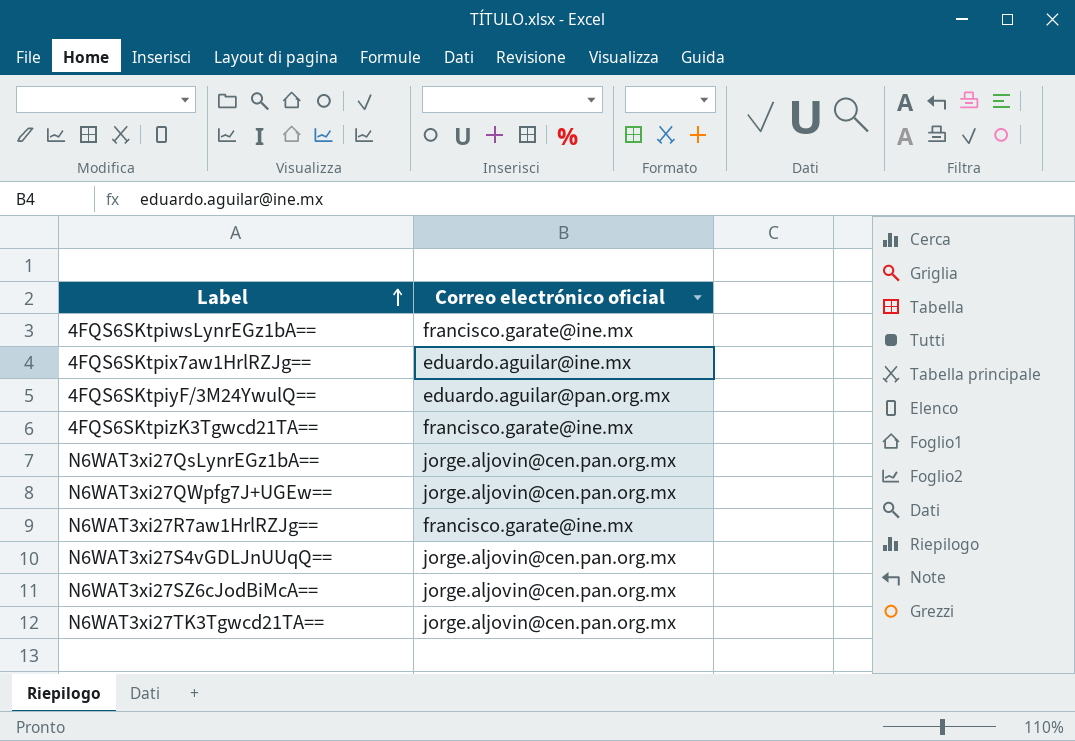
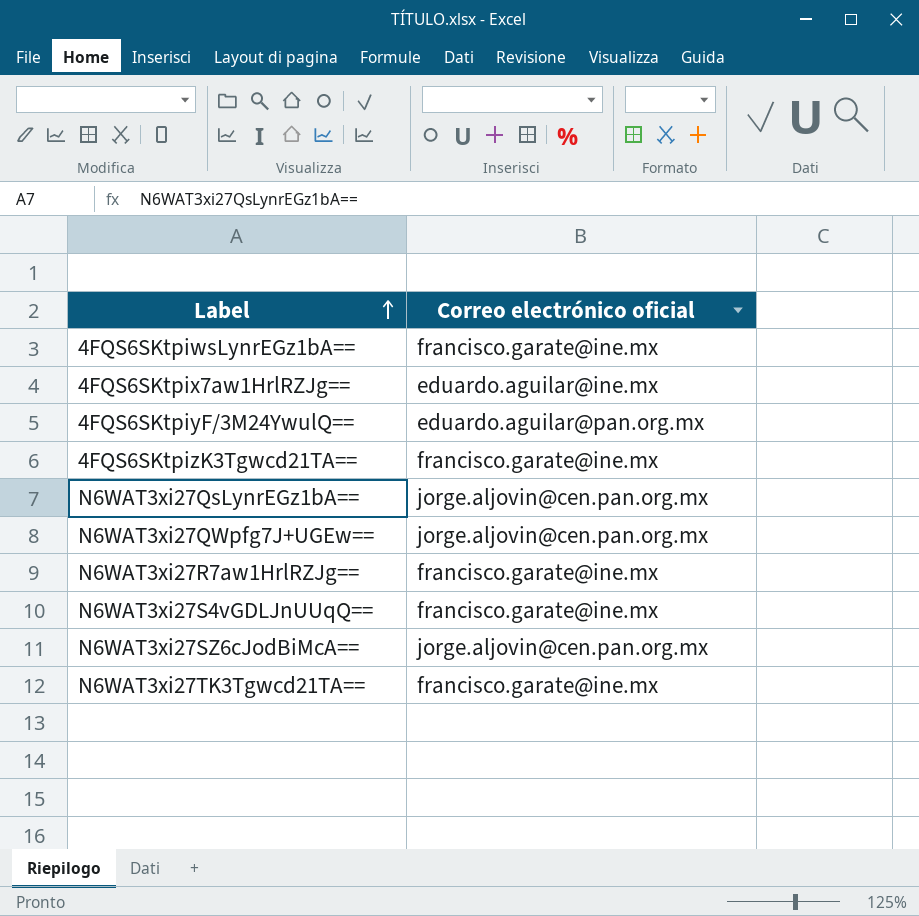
N6WAT3xi27S4vGDLJnUUqQ== | Correo electrónico oficial: jorge.aljovin@cen.pan.org.mx -> francisco.garate@ine.mx
N6WAT3xi27TK3Tgwcd21TA== | Correo electrónico oficial: jorge.aljovin@cen.pan.org.mx -> francisco.garate@ine.mx

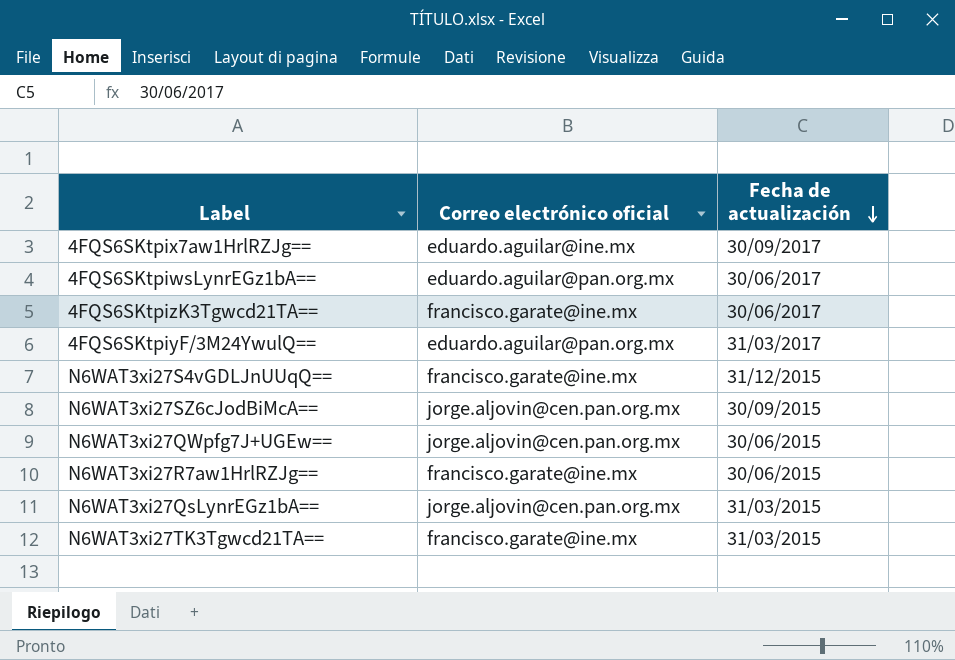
row order: Label ascending -> Fecha de actualización descending
column Fecha de actualización | position: none -> 3
4FQS6SKtpiwsLynrEGz1bA== | Correo electrónico oficial: francisco.garate@ine.mx -> eduardo.aguilar@pan.org.mx

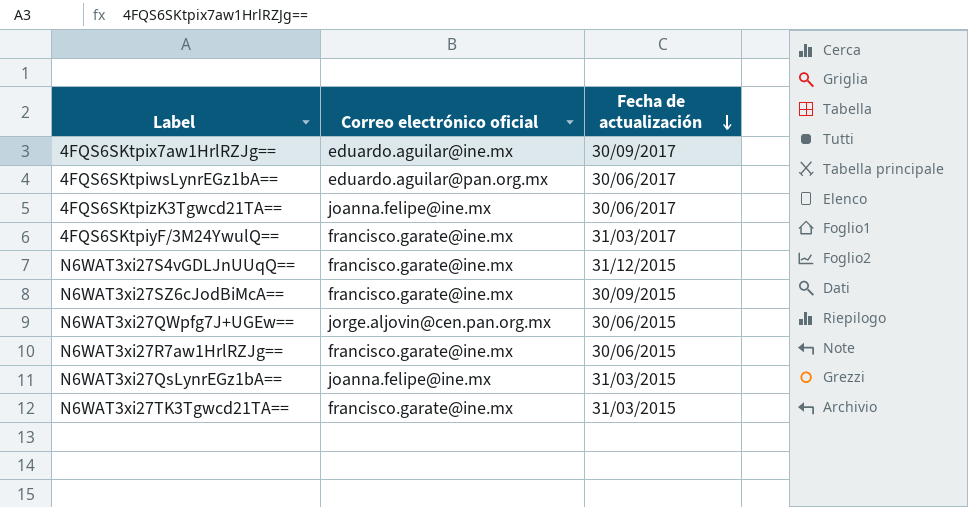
4FQS6SKtpizK3Tgwcd21TA== | Correo electrónico oficial: francisco.garate@ine.mx -> joanna.felipe@ine.mx
4FQS6SKtpiyF/3M24YwulQ== | Correo electrónico oficial: eduardo.aguilar@pan.org.mx -> francisco.garate@ine.mx
N6WAT3xi27SZ6cJodBiMcA== | Correo electrónico oficial: jorge.aljovin@cen.pan.org.mx -> francisco.garate@ine.mx
N6WAT3xi27QsLynrEGz1bA== | Correo electrónico oficial: jorge.aljovin@cen.pan.org.mx -> joanna.felipe@ine.mx

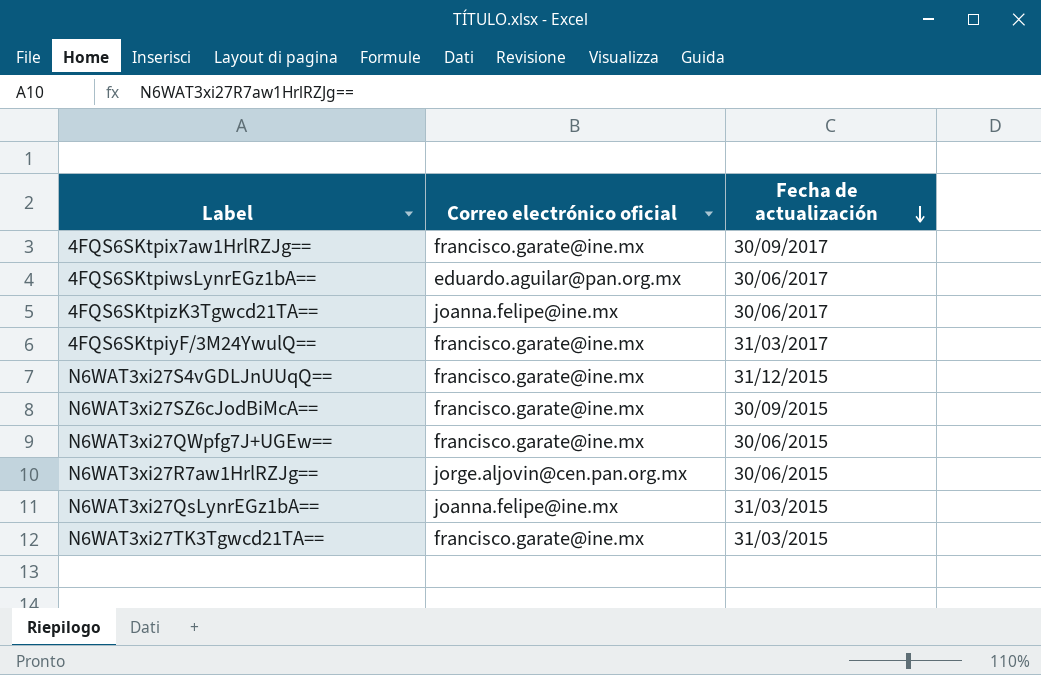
4FQS6SKtpix7aw1HrlRZJg== | Correo electrónico oficial: eduardo.aguilar@ine.mx -> francisco.garate@ine.mx
N6WAT3xi27QWpfg7J+UGEw== | Correo electrónico oficial: jorge.aljovin@cen.pan.org.mx -> francisco.garate@ine.mx
N6WAT3xi27R7aw1HrlRZJg== | Correo electrónico oficial: francisco.garate@ine.mx -> jorge.aljovin@cen.pan.org.mx

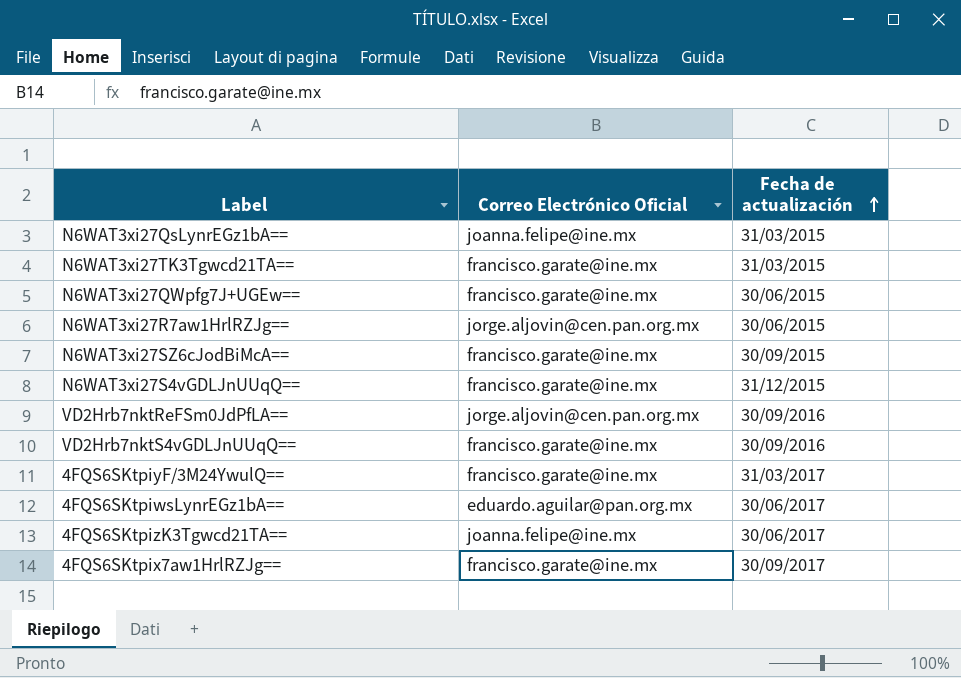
row order: Fecha de actualización descending -> Fecha de actualización ascending
column name: Correo electrónico oficial -> Correo Electrónico Oficial
row VD2Hrb7nktReFSm0JdPfLA==: none -> jorge.aljovin@cen.pan.org.mx | 30/09/2016
row VD2Hrb7nktS4vGDLJnUUqQ==: none -> francisco.garate@ine.mx | 30/09/2016

